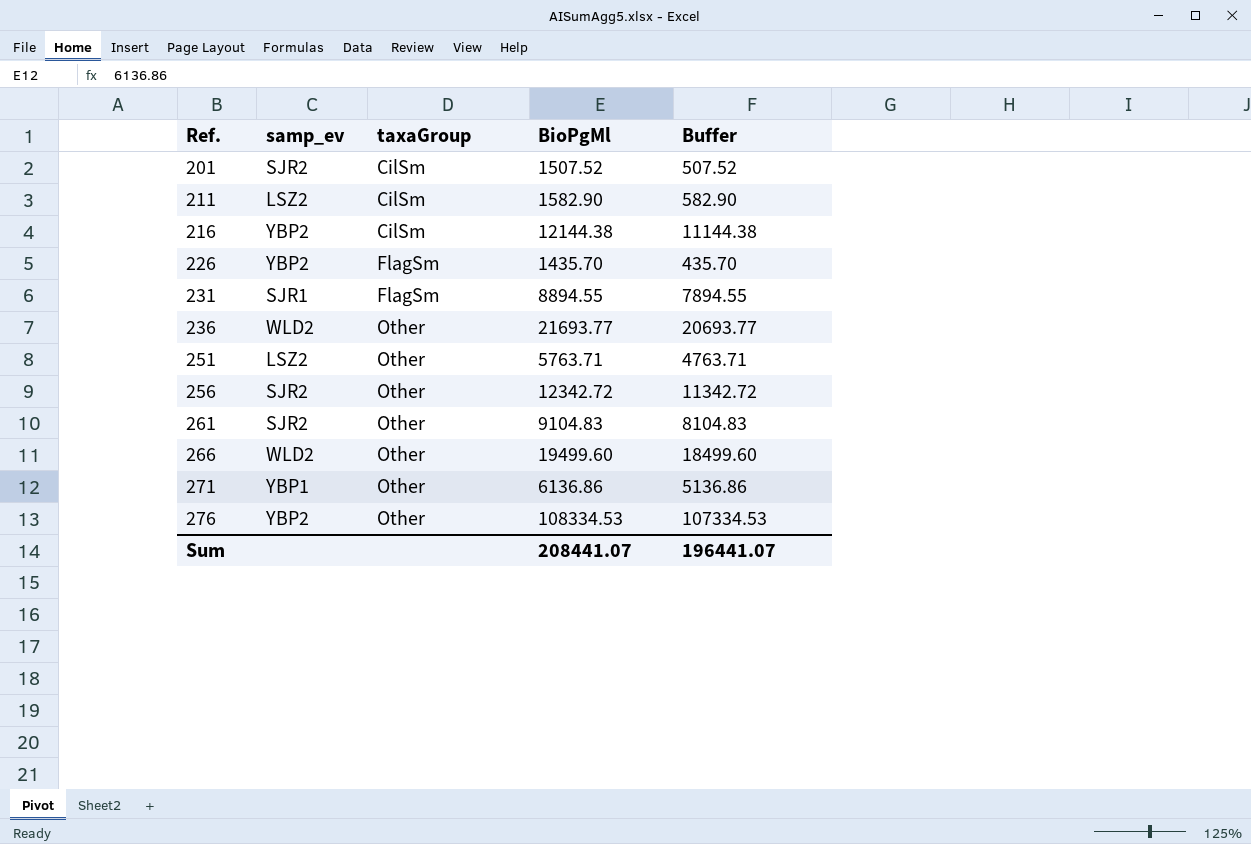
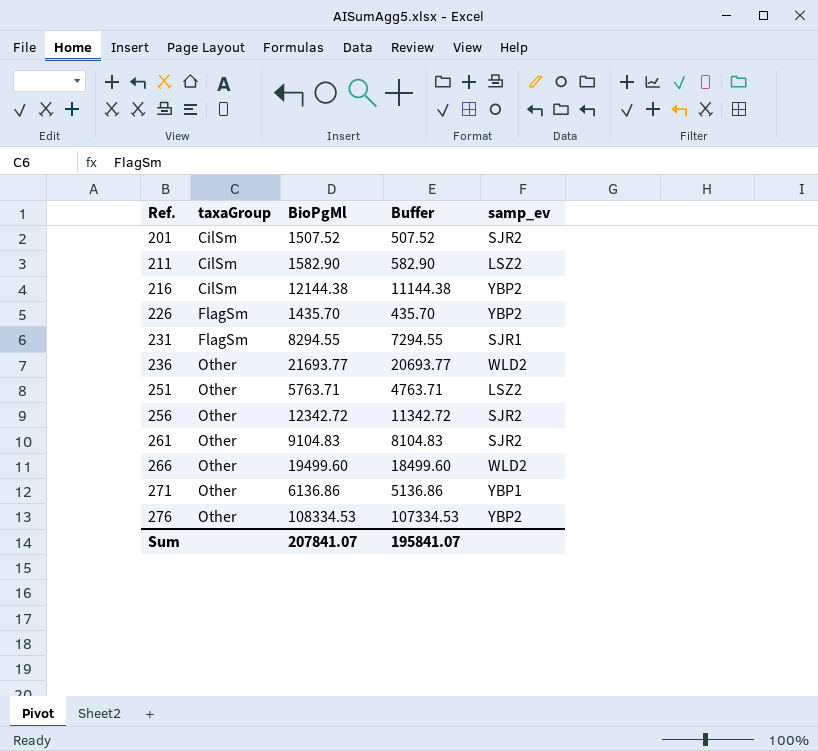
column samp_ev | position: 2 -> 5
231 | BioPgMl: 8894.55 -> 8294.55
231 | Buffer: 7894.55 -> 7294.55
Sum | BioPgMl: 208441.07 -> 207841.07
Sum | Buffer: 196441.07 -> 195841.07

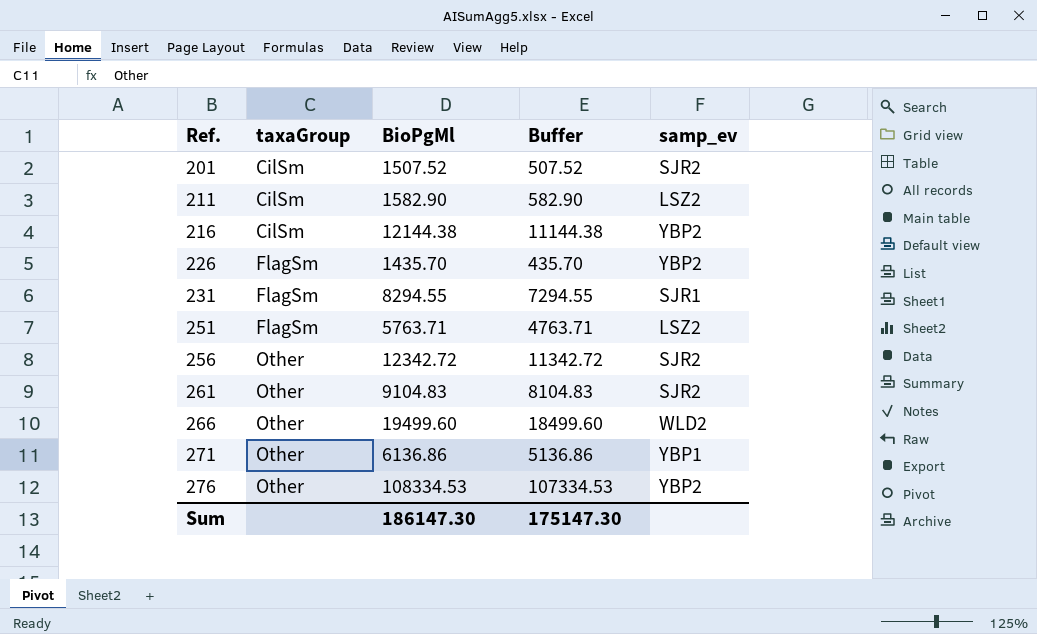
row 236: Other | 21693.77 | 20693.77 | WLD2 -> none
251 | taxaGroup: Other -> FlagSm
Sum | BioPgMl: 207841.07 -> 186147.30
Sum | Buffer: 195841.07 -> 175147.30

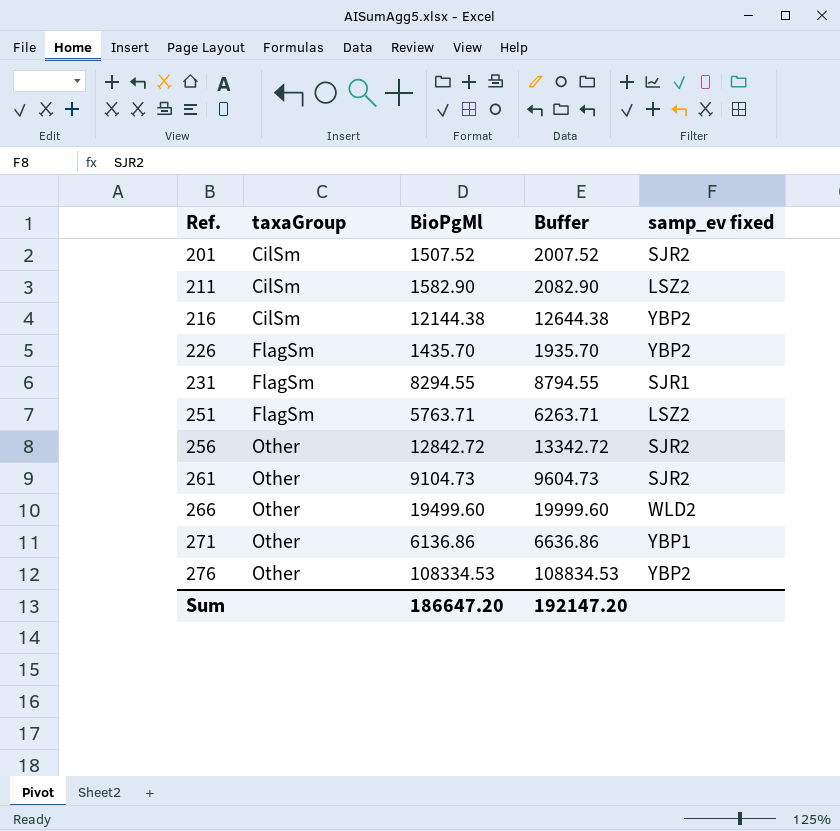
column Buffer | formula: [BioPgMl] - 1000 -> [BioPgMl] + 500
column name: samp_ev -> samp_ev fixed
256 | BioPgMl: 12342.72 -> 12842.72
261 | BioPgMl: 9104.83 -> 9104.73
Sum | BioPgMl: 186147.30 -> 186647.20
Sum | Buffer: 175147.30 -> 192147.20

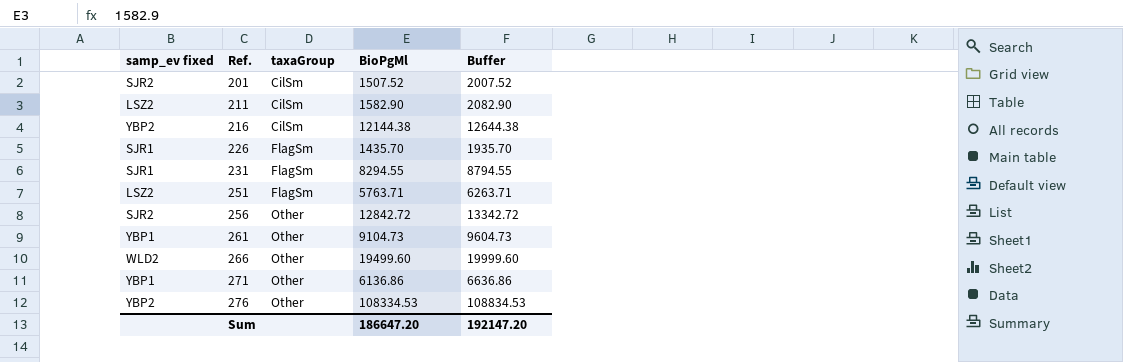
column samp_ev fixed | position: 5 -> 1
226 | samp_ev fixed: YBP2 -> SJR1
261 | samp_ev fixed: SJR2 -> YBP1

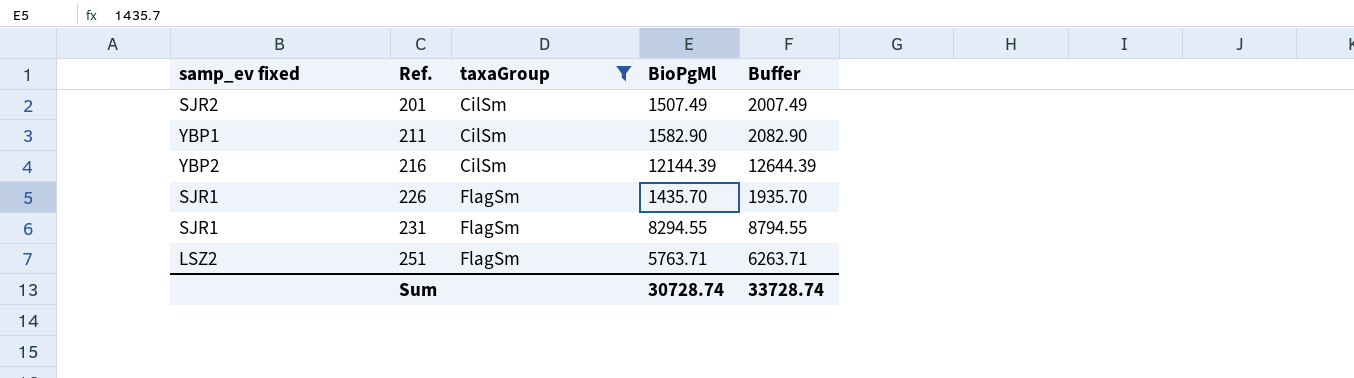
filter: none -> taxaGroup != Other
201 | BioPgMl: 1507.52 -> 1507.49
201 | Buffer: 2007.52 -> 2007.49
211 | samp_ev fixed: LSZ2 -> YBP1
216 | BioPgMl: 12144.38 -> 12144.39
216 | Buffer: 12644.38 -> 12644.39
Sum | BioPgMl: 186647.20 -> 30728.74
Sum | Buffer: 192147.20 -> 33728.74

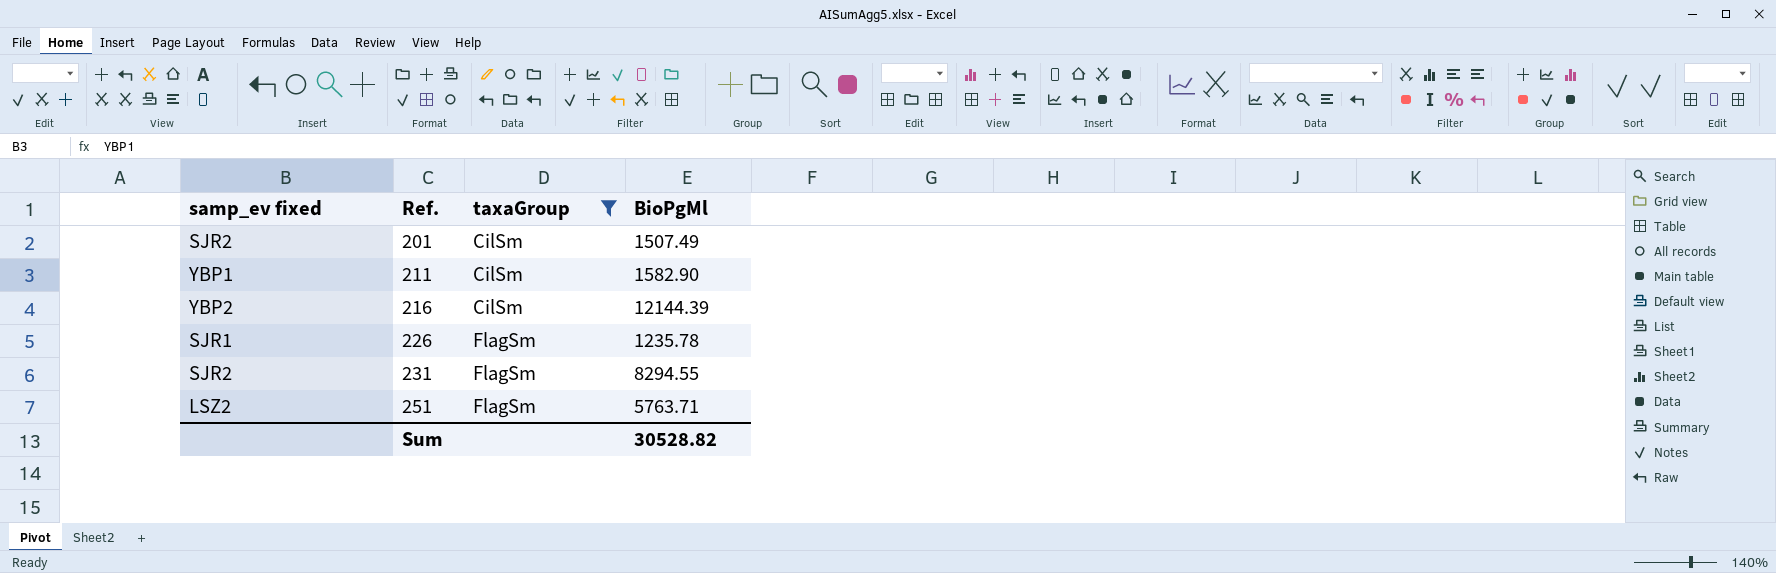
column Buffer | formula: [BioPgMl] + 500 -> none
226 | BioPgMl: 1435.70 -> 1235.78
231 | samp_ev fixed: SJR1 -> SJR2
Sum | BioPgMl: 30728.74 -> 30528.82

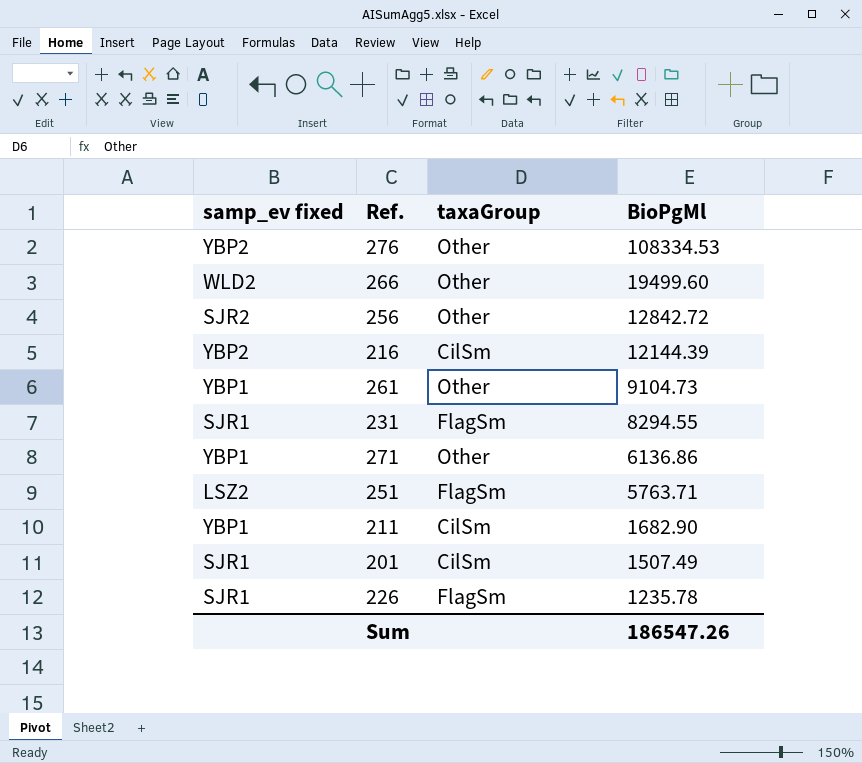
filter: taxaGroup != Other -> none
row order: Ref. ascending -> BioPgMl descending
231 | samp_ev fixed: SJR2 -> SJR1
211 | BioPgMl: 1582.90 -> 1682.90
201 | samp_ev fixed: SJR2 -> SJR1
Sum | BioPgMl: 30528.82 -> 186547.26

